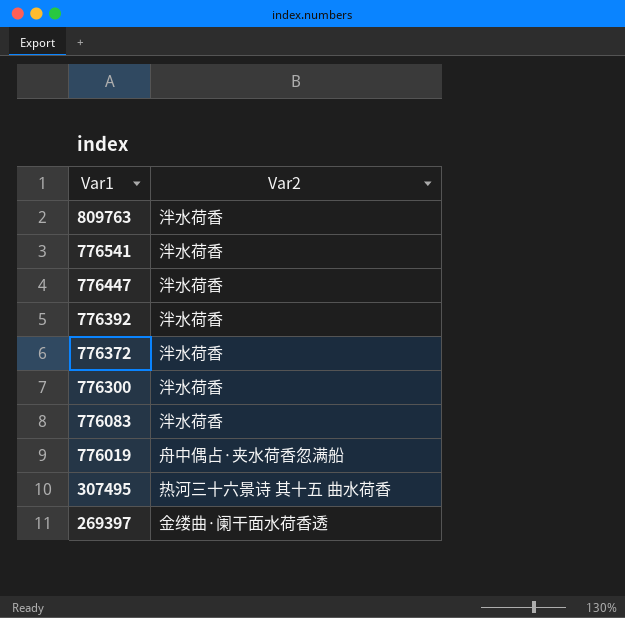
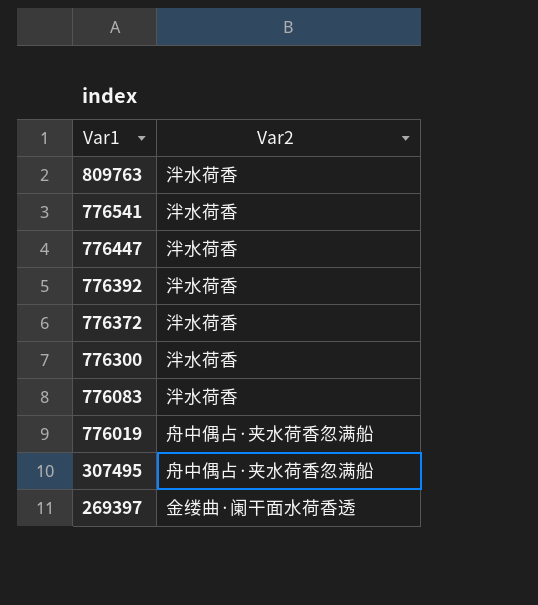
307495 | Var2: 热河三十六景诗 其十五 曲水荷香 -> 舟中偶占·夹水荷香忽满船

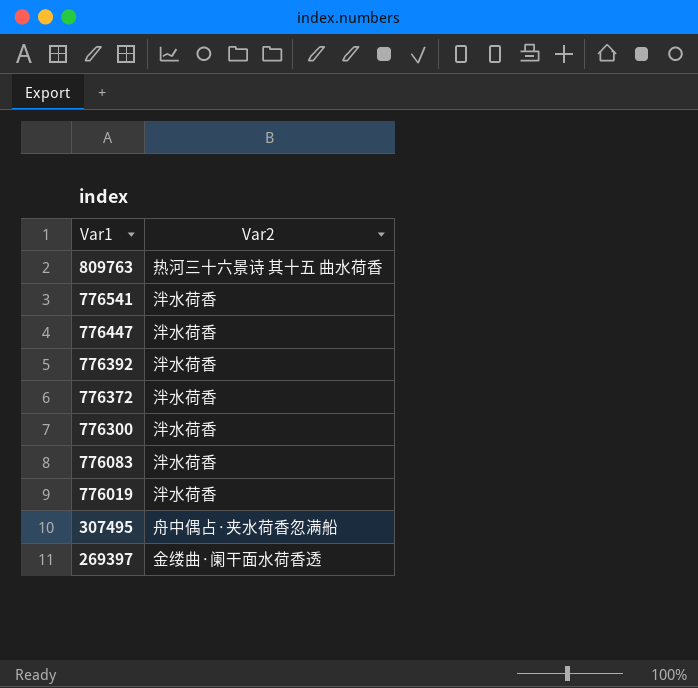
809763 | Var2: 泮水荷香 -> 热河三十六景诗 其十五 曲水荷香
776019 | Var2: 舟中偶占·夹水荷香忽满船 -> 泮水荷香

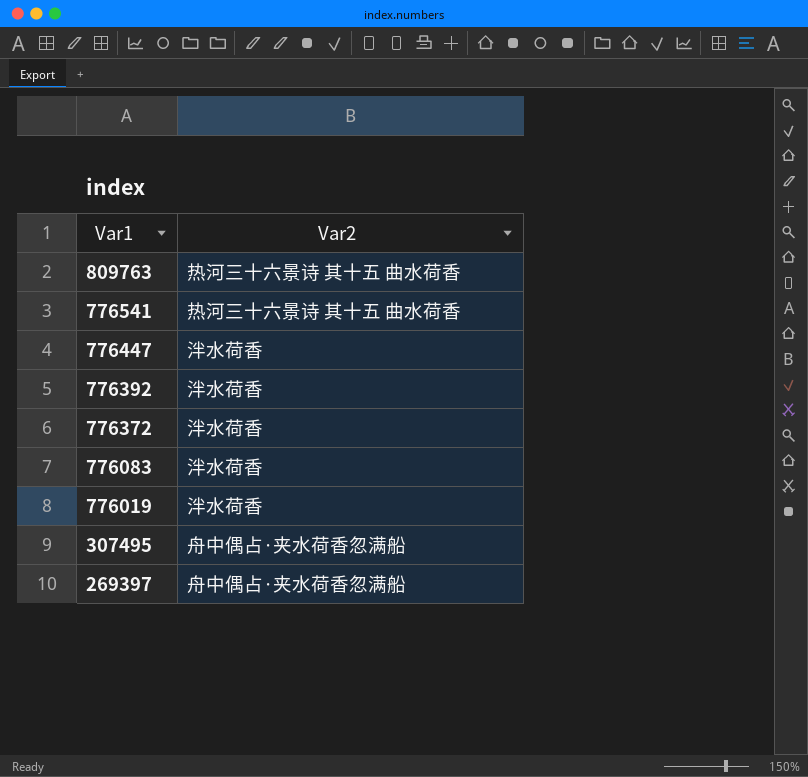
row 776300: 泮水荷香 -> none
776541 | Var2: 泮水荷香 -> 热河三十六景诗 其十五 曲水荷香
269397 | Var2: 金缕曲·阑干面水荷香透 -> 舟中偶占·夹水荷香忽满船

